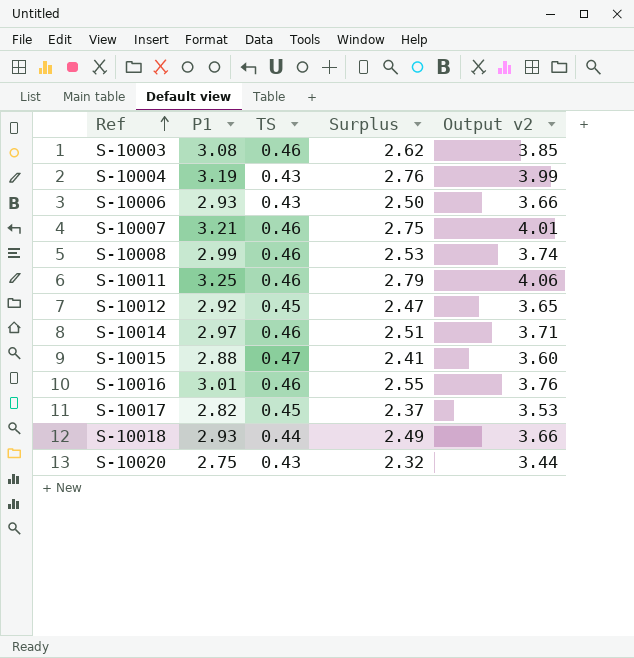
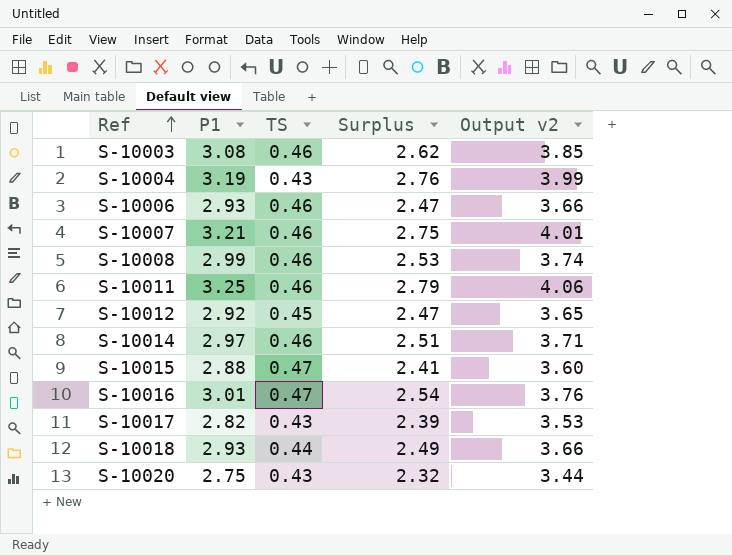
S-10006 | TS: 0.43 -> 0.46
S-10006 | Surplus: 2.50 -> 2.47
S-10016 | TS: 0.46 -> 0.47
S-10016 | Surplus: 2.55 -> 2.54
S-10017 | TS: 0.45 -> 0.43
S-10017 | Surplus: 2.37 -> 2.39

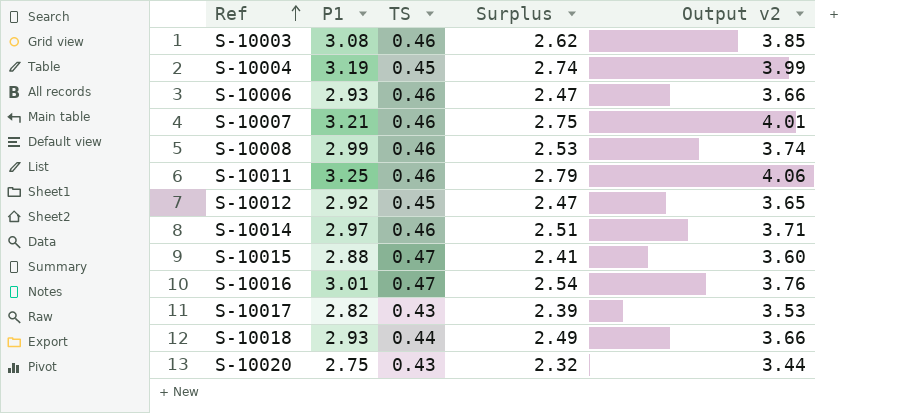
S-10004 | TS: 0.43 -> 0.45
S-10004 | Surplus: 2.76 -> 2.74

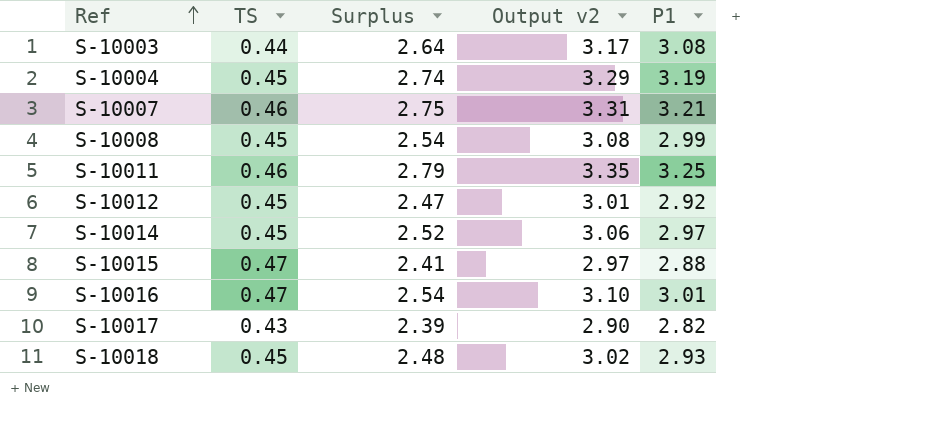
column Output v2 | formula: [P1] * 1.25 -> [P1] * 1.03
column P1 | position: 2 -> 5
row S-10006: 2.93 | 0.46 | 2.47 | 3.66 -> none
row S-10020: 2.75 | 0.43 | 2.32 | 3.44 -> none
S-10003 | TS: 0.46 -> 0.44
S-10003 | Surplus: 2.62 -> 2.64
S-10008 | TS: 0.46 -> 0.45
S-10008 | Surplus: 2.53 -> 2.54
S-10014 | TS: 0.46 -> 0.45
S-10014 | Surplus: 2.51 -> 2.52
S-10018 | TS: 0.44 -> 0.45
S-10018 | Surplus: 2.49 -> 2.48

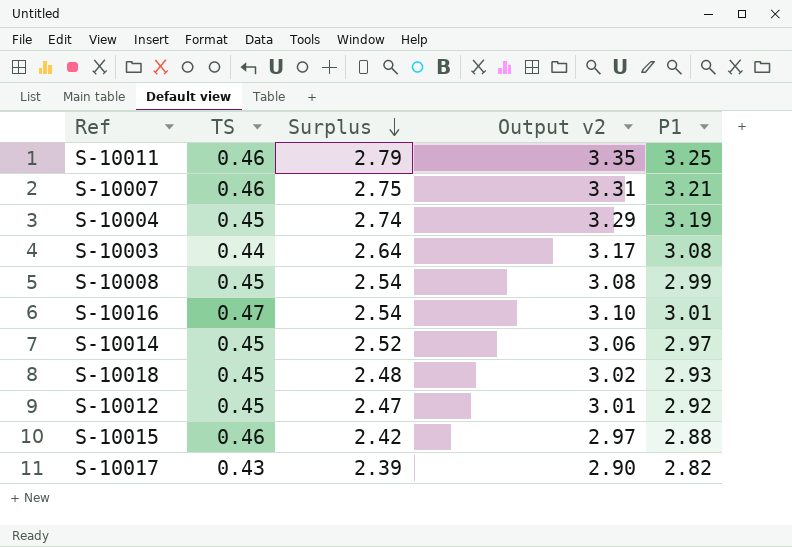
row order: Ref ascending -> Surplus descending
S-10015 | TS: 0.47 -> 0.46
S-10015 | Surplus: 2.41 -> 2.42

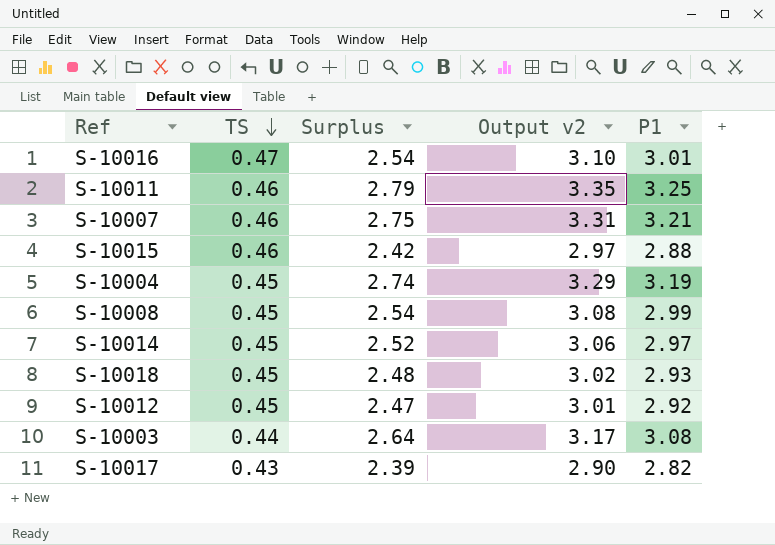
row order: Surplus descending -> TS descending

